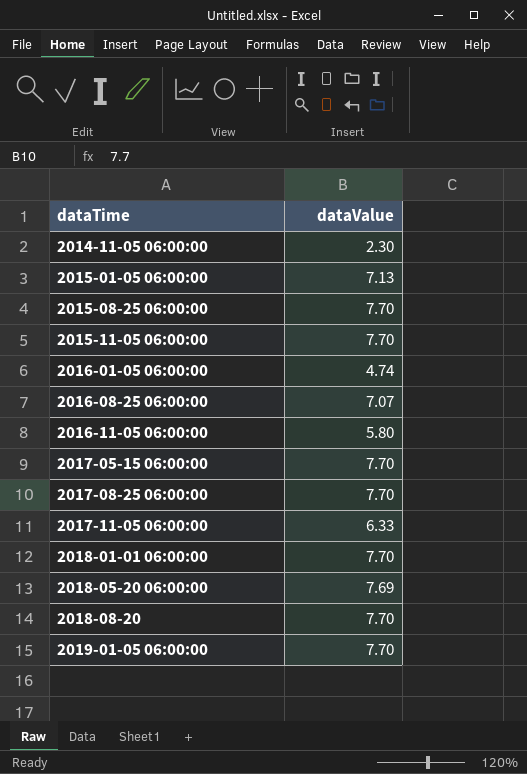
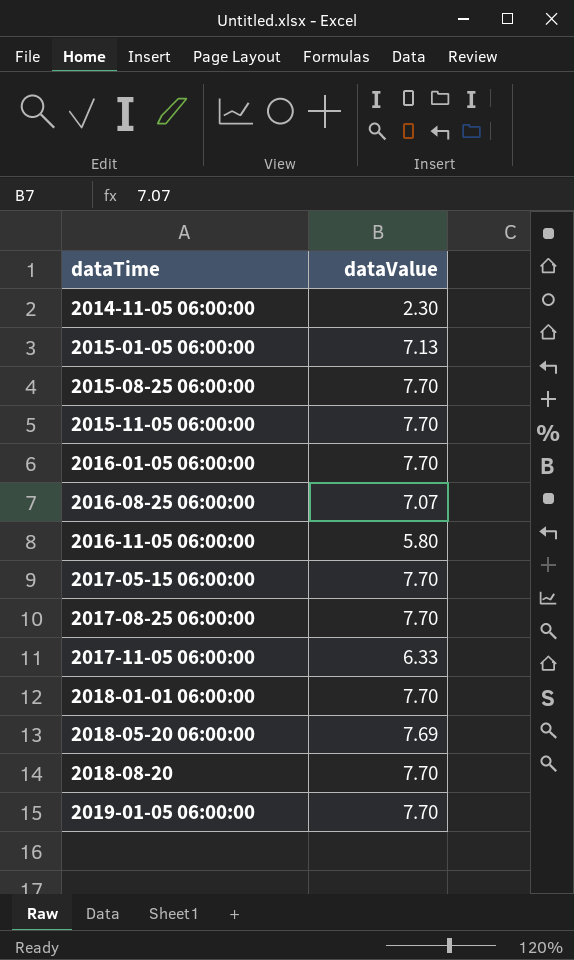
2016-01-05 06:00:00 | dataValue: 4.74 -> 7.70

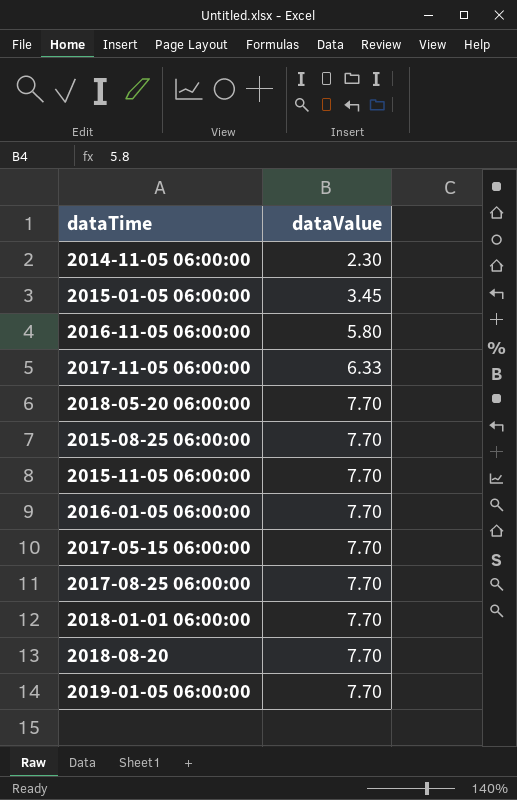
row order: dataTime ascending -> dataValue ascending
row 2016-08-25 06:00:00: 7.07 -> none
2015-01-05 06:00:00 | dataValue: 7.13 -> 3.45
2018-05-20 06:00:00 | dataValue: 7.69 -> 7.70

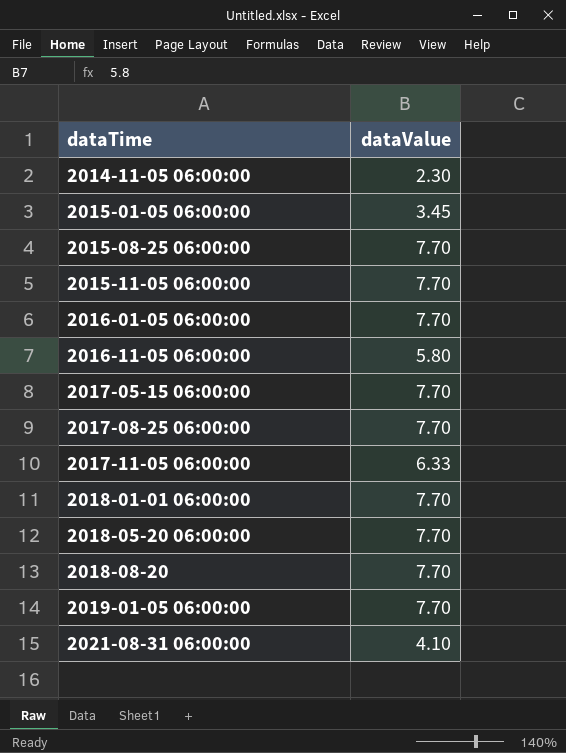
row order: dataValue ascending -> dataTime ascending
row 2021-08-31 06:00:00: none -> 4.10

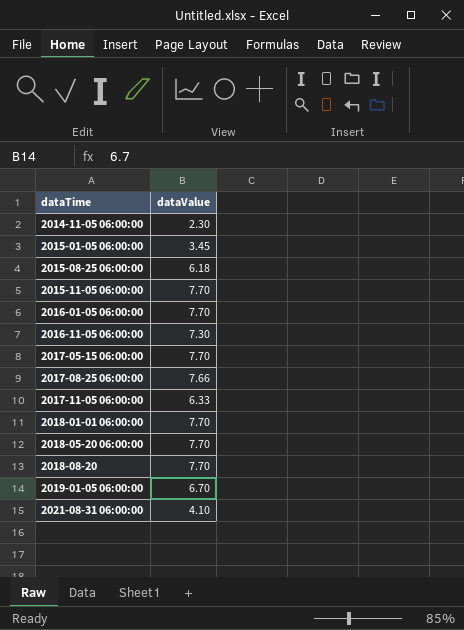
2015-08-25 06:00:00 | dataValue: 7.70 -> 6.18
2016-11-05 06:00:00 | dataValue: 5.80 -> 7.30
2017-08-25 06:00:00 | dataValue: 7.70 -> 7.66
2019-01-05 06:00:00 | dataValue: 7.70 -> 6.70

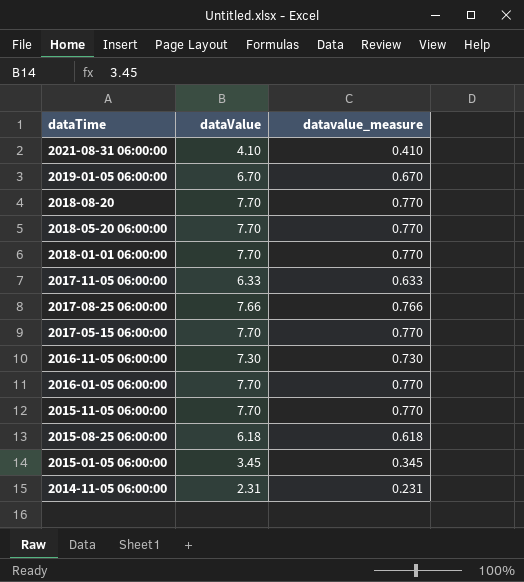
row order: dataTime ascending -> dataTime descending
column datavalue_measure | formula: none -> [dataValue] * 0.1
2014-11-05 06:00:00 | dataValue: 2.30 -> 2.31

